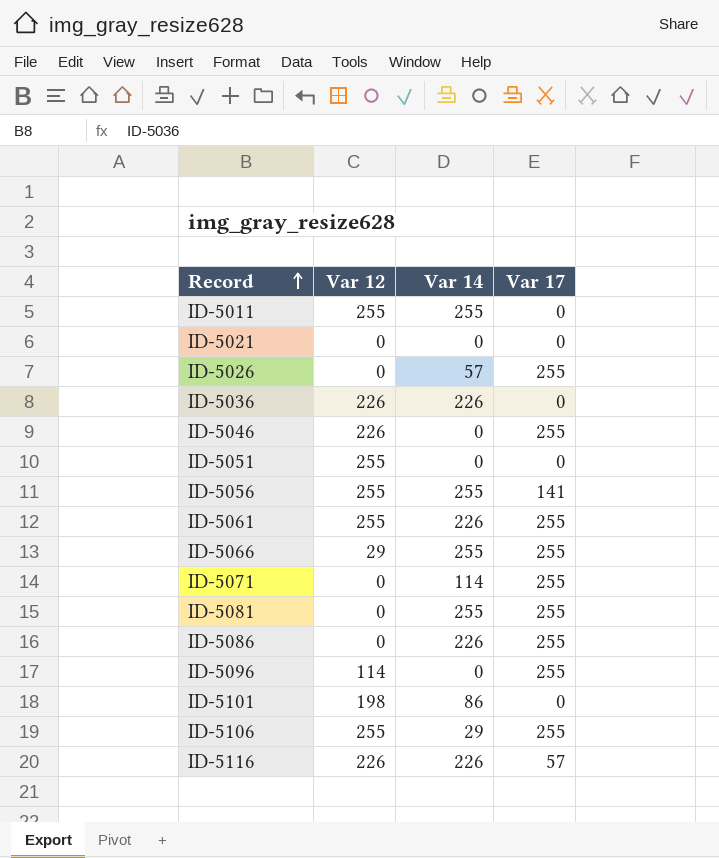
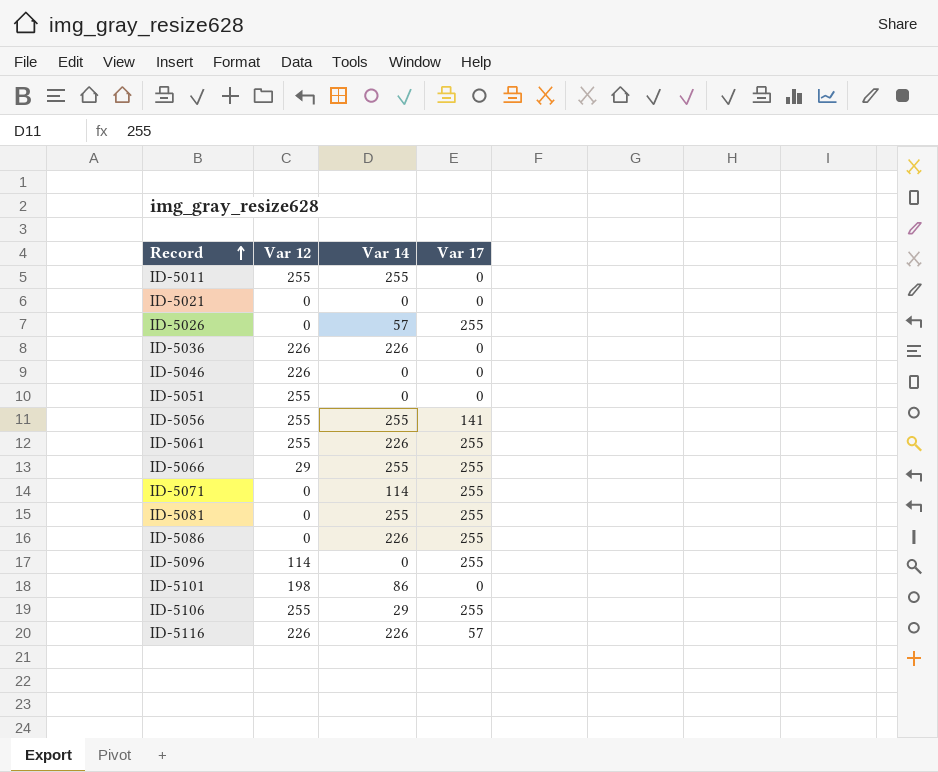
ID-5046 | Var 17: 255 -> 0

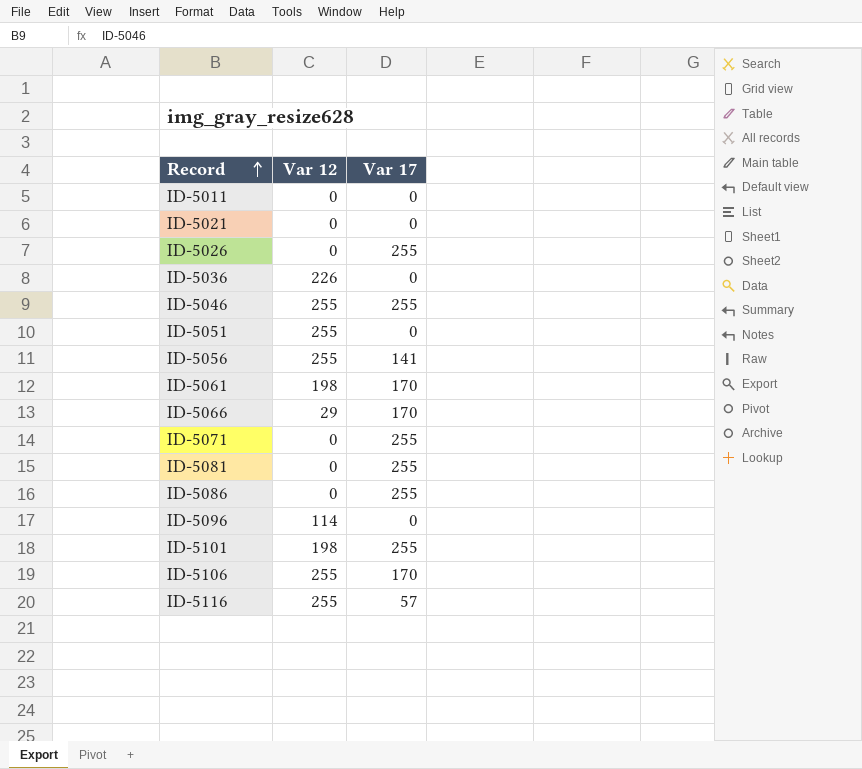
column Var 14 | position: 3 -> none
ID-5011 | Var 12: 255 -> 0
ID-5046 | Var 12: 226 -> 255
ID-5046 | Var 17: 0 -> 255
ID-5061 | Var 12: 255 -> 198
ID-5061 | Var 17: 255 -> 170
ID-5066 | Var 17: 255 -> 170
ID-5096 | Var 17: 255 -> 0
ID-5101 | Var 17: 0 -> 255
ID-5106 | Var 17: 255 -> 170
ID-5116 | Var 12: 226 -> 255

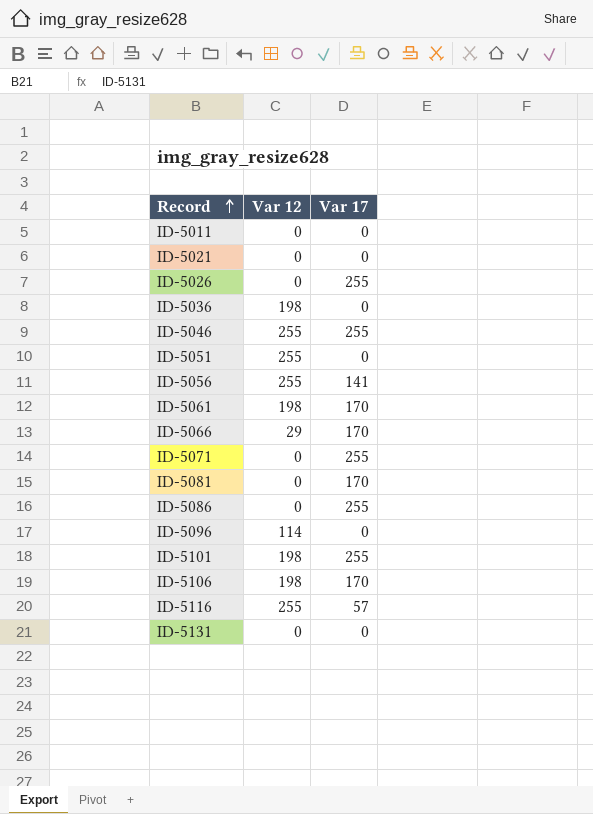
ID-5036 | Var 12: 226 -> 198
ID-5081 | Var 17: 255 -> 170
ID-5106 | Var 12: 255 -> 198
row ID-5131: none -> 0 | 0

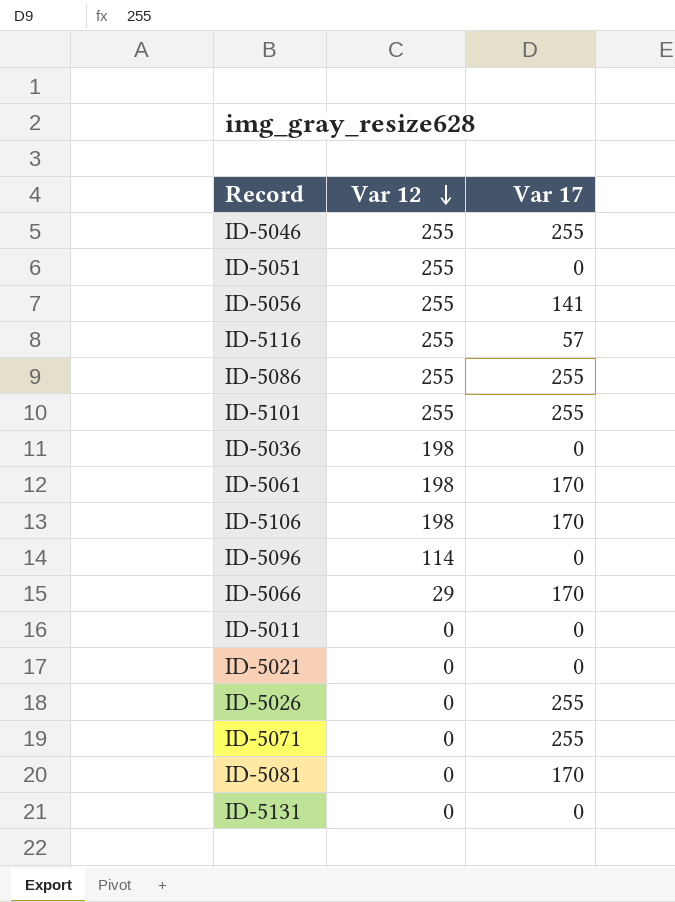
row order: Record ascending -> Var 12 descending
ID-5086 | Var 12: 0 -> 255
ID-5101 | Var 12: 198 -> 255

